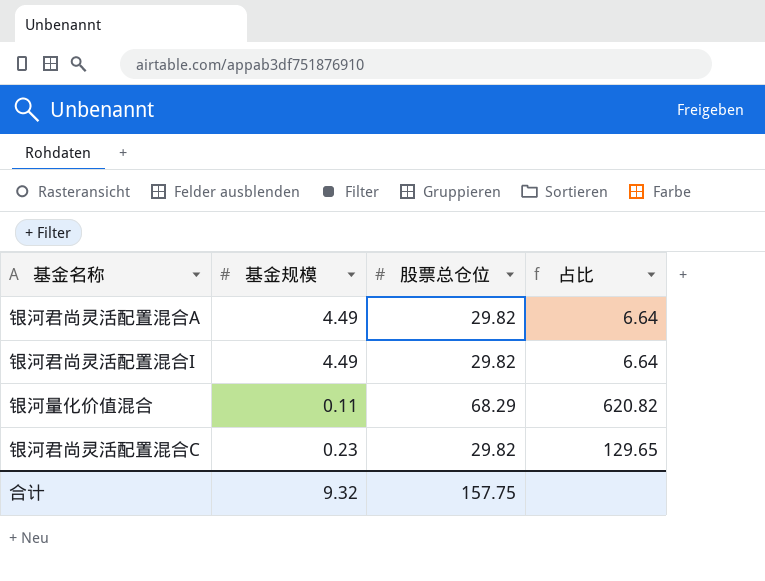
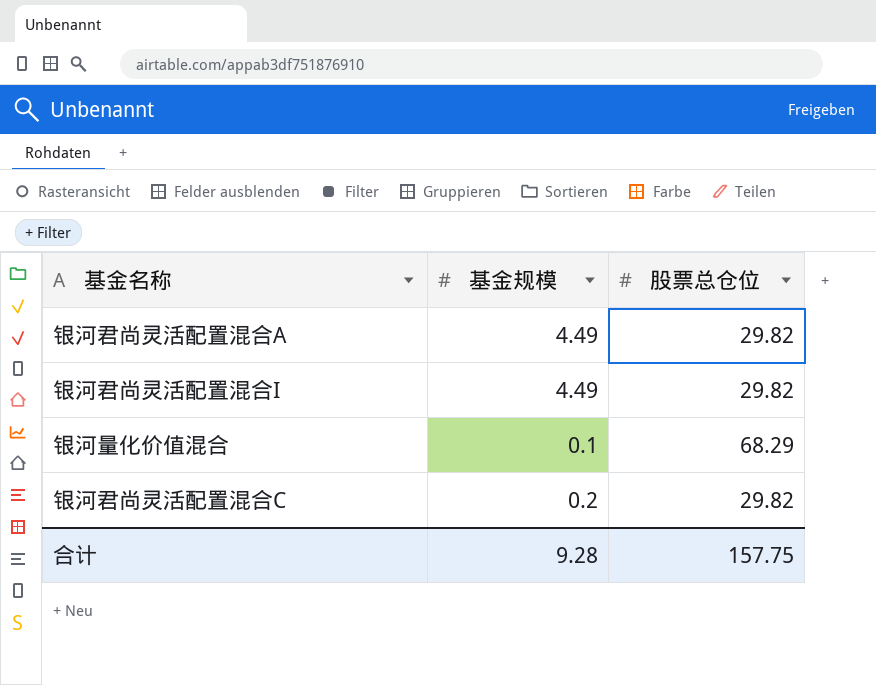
column 占比 | formula: [股票总仓位] / [基金规模] -> none
银河量化价值混合 | 基金规模: 0.11 -> 0.1
银河君尚灵活配置混合C | 基金规模: 0.23 -> 0.2
合计 | 基金规模: 9.32 -> 9.28

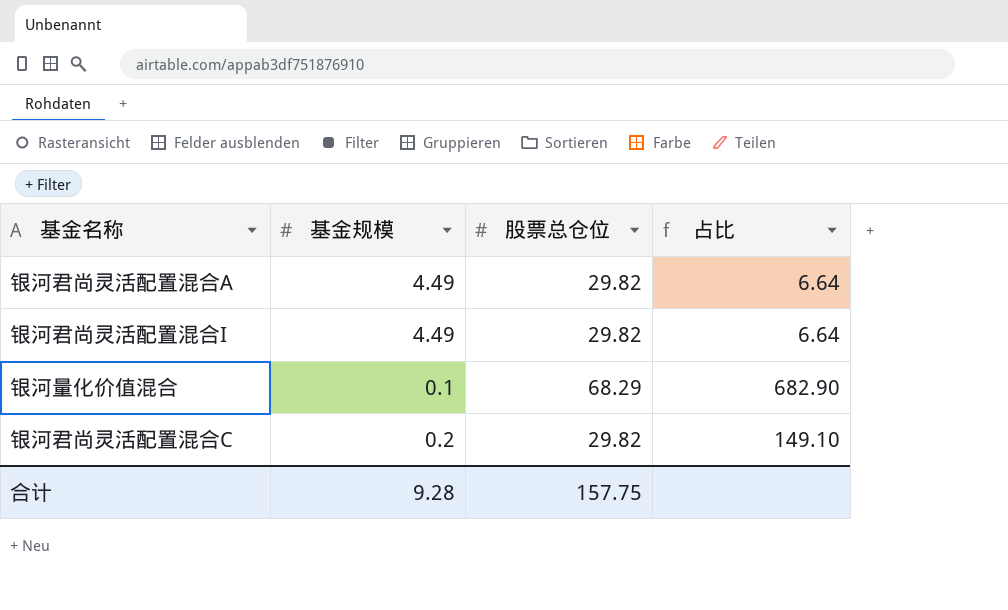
column 占比 | formula: none -> [股票总仓位] / [基金规模]

